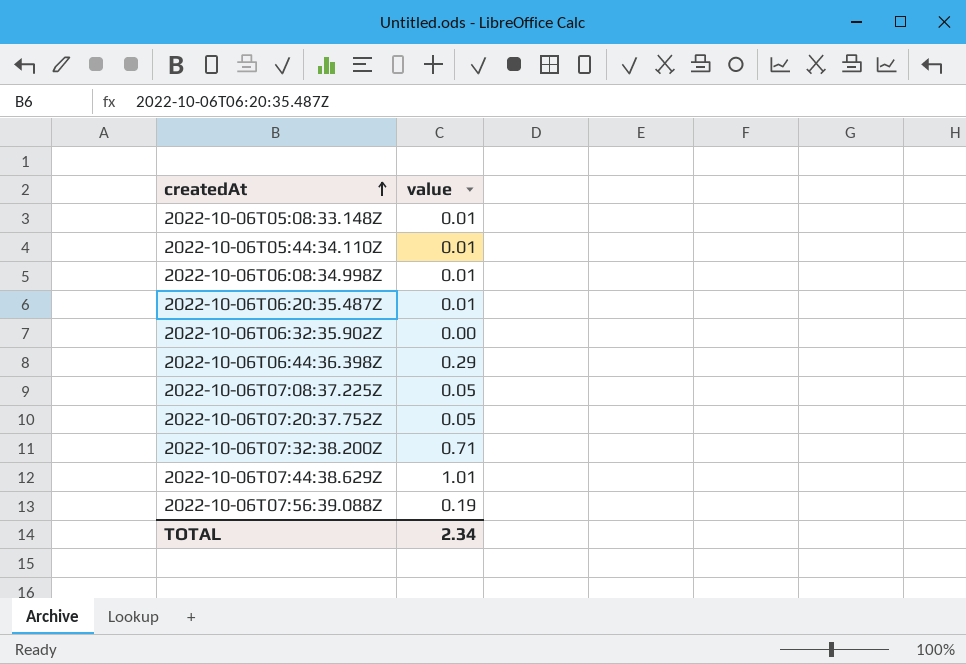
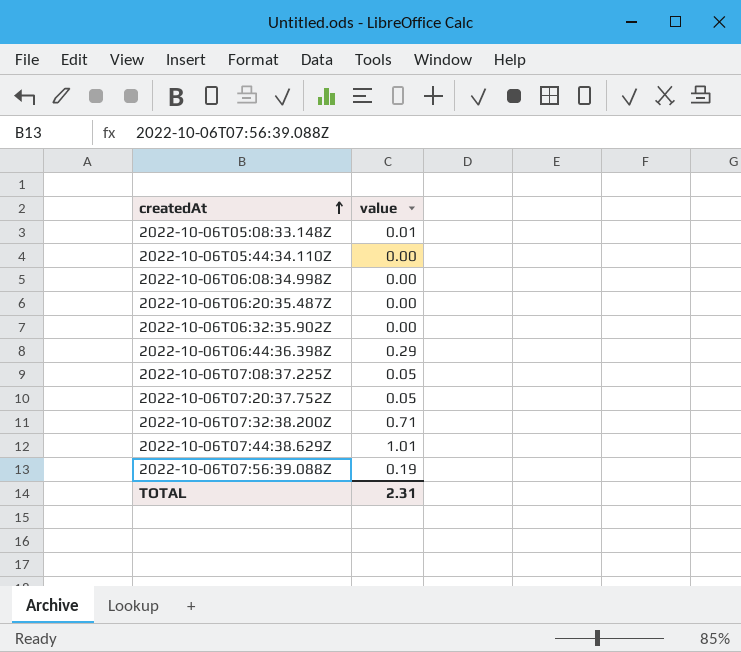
2022-10-06T05:44:34.110Z | value: 0.01 -> 0.00
2022-10-06T06:08:34.998Z | value: 0.01 -> 0.00
2022-10-06T06:20:35.487Z | value: 0.01 -> 0.00
TOTAL | value: 2.34 -> 2.31

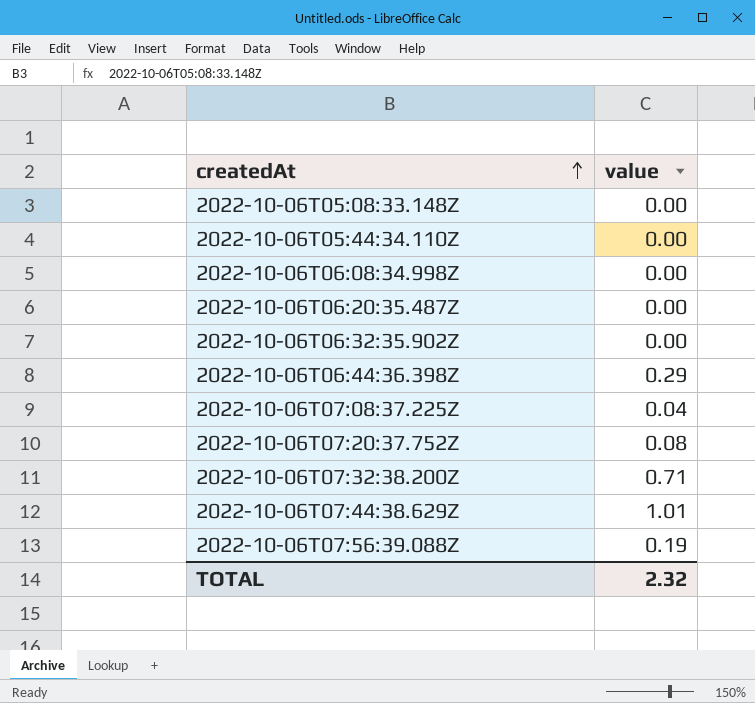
2022-10-06T05:08:33.148Z | value: 0.01 -> 0.00
2022-10-06T07:08:37.225Z | value: 0.05 -> 0.04
2022-10-06T07:20:37.752Z | value: 0.05 -> 0.08
TOTAL | value: 2.31 -> 2.32

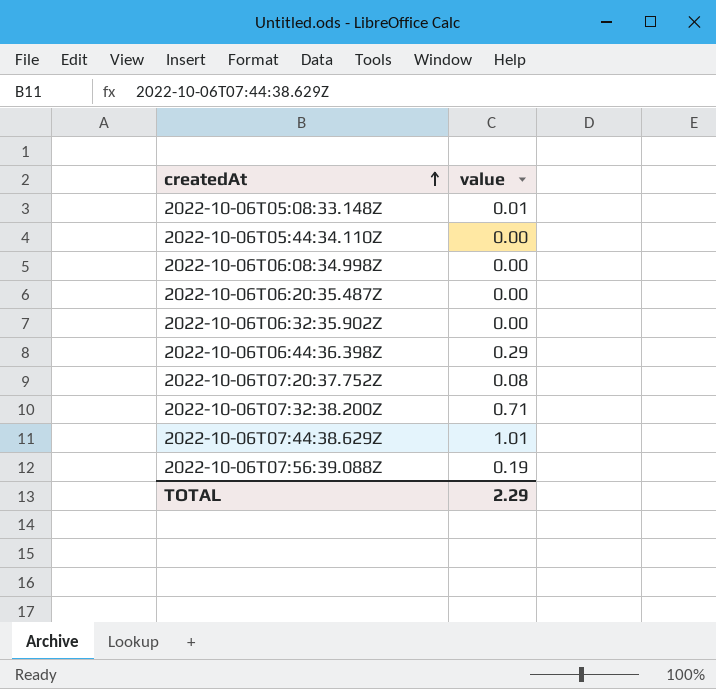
row 2022-10-06T07:08:37.225Z: 0.04 -> none
2022-10-06T05:08:33.148Z | value: 0.00 -> 0.01
TOTAL | value: 2.32 -> 2.29

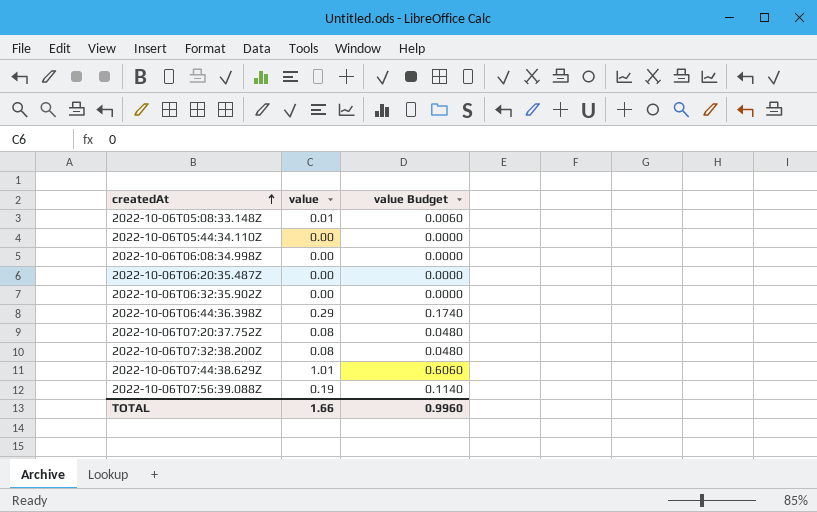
column value Budget | formula: none -> [value] * 0.6
2022-10-06T07:32:38.200Z | value: 0.71 -> 0.08
TOTAL | value: 2.29 -> 1.66

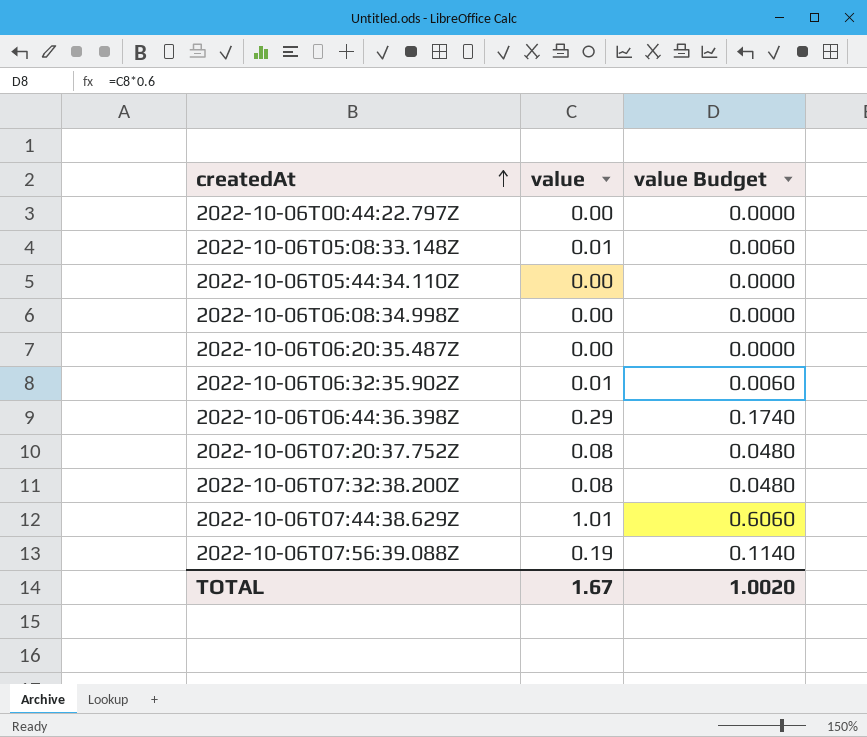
row 2022-10-06T00:44:22.797Z: none -> 0.00 | 0.0000
2022-10-06T06:32:35.902Z | value: 0.00 -> 0.01
2022-10-06T06:32:35.902Z | value Budget: 0.0000 -> 0.0060
TOTAL | value: 1.66 -> 1.67
TOTAL | value Budget: 0.9960 -> 1.0020

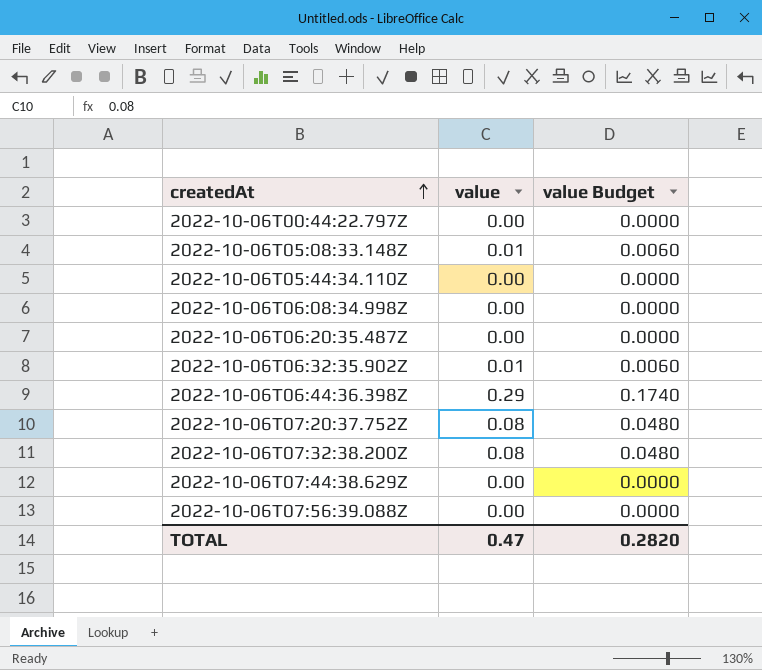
2022-10-06T07:44:38.629Z | value: 1.01 -> 0.00
2022-10-06T07:44:38.629Z | value Budget: 0.6060 -> 0.0000
2022-10-06T07:56:39.088Z | value: 0.19 -> 0.00
2022-10-06T07:56:39.088Z | value Budget: 0.1140 -> 0.0000
TOTAL | value: 1.67 -> 0.47
TOTAL | value Budget: 1.0020 -> 0.2820

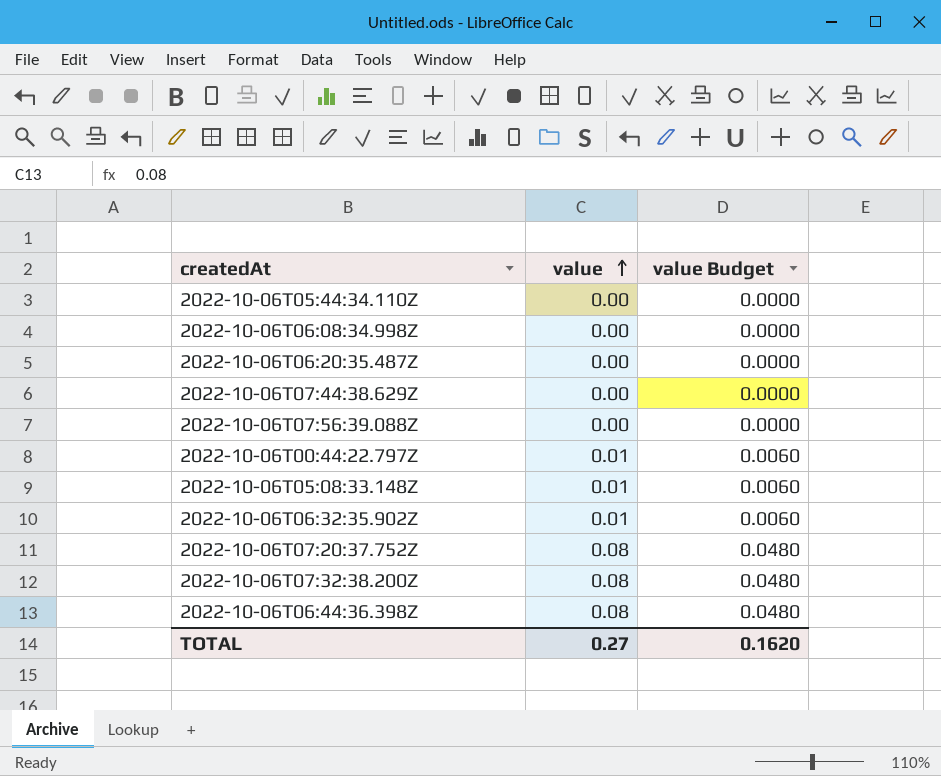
row order: createdAt ascending -> value ascending
2022-10-06T00:44:22.797Z | value: 0.00 -> 0.01
2022-10-06T00:44:22.797Z | value Budget: 0.0000 -> 0.0060
2022-10-06T06:44:36.398Z | value: 0.29 -> 0.08
2022-10-06T06:44:36.398Z | value Budget: 0.1740 -> 0.0480
TOTAL | value: 0.47 -> 0.27
TOTAL | value Budget: 0.2820 -> 0.1620

